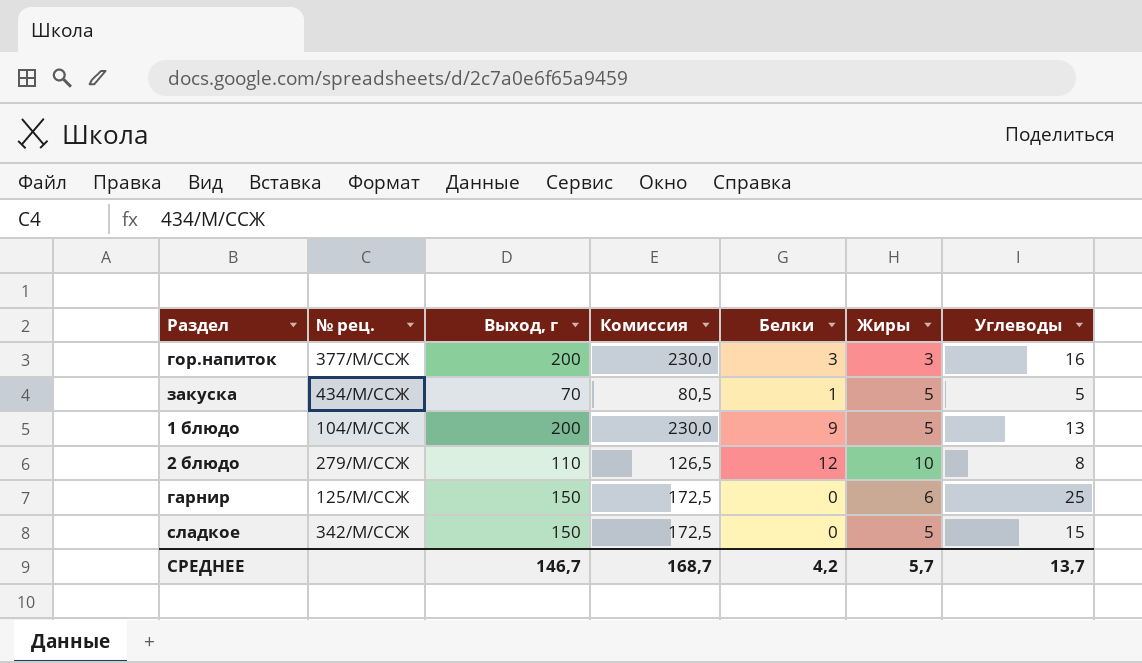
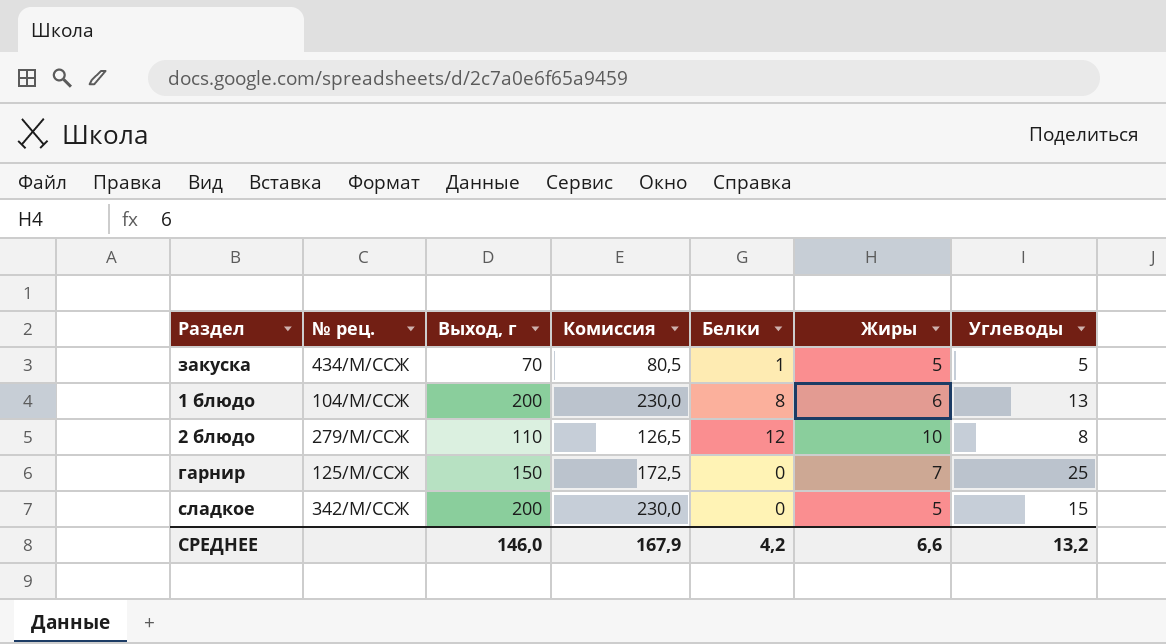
row гор.напиток: 377/М/ССЖ | 200 | 230,0 | 3 | 3 | 16 -> none
1 блюдо | Белки: 9 -> 8
1 блюдо | Жиры: 5 -> 6
гарнир | Жиры: 6 -> 7
сладкое | Выход, г: 150 -> 200
сладкое | Комиссия: 172,5 -> 230,0
СРЕДНЕЕ | Выход, г: 146,7 -> 146,0
СРЕДНЕЕ | Комиссия: 168,7 -> 167,9
СРЕДНЕЕ | Жиры: 5,7 -> 6,6
СРЕДНЕЕ | Углеводы: 13,7 -> 13,2

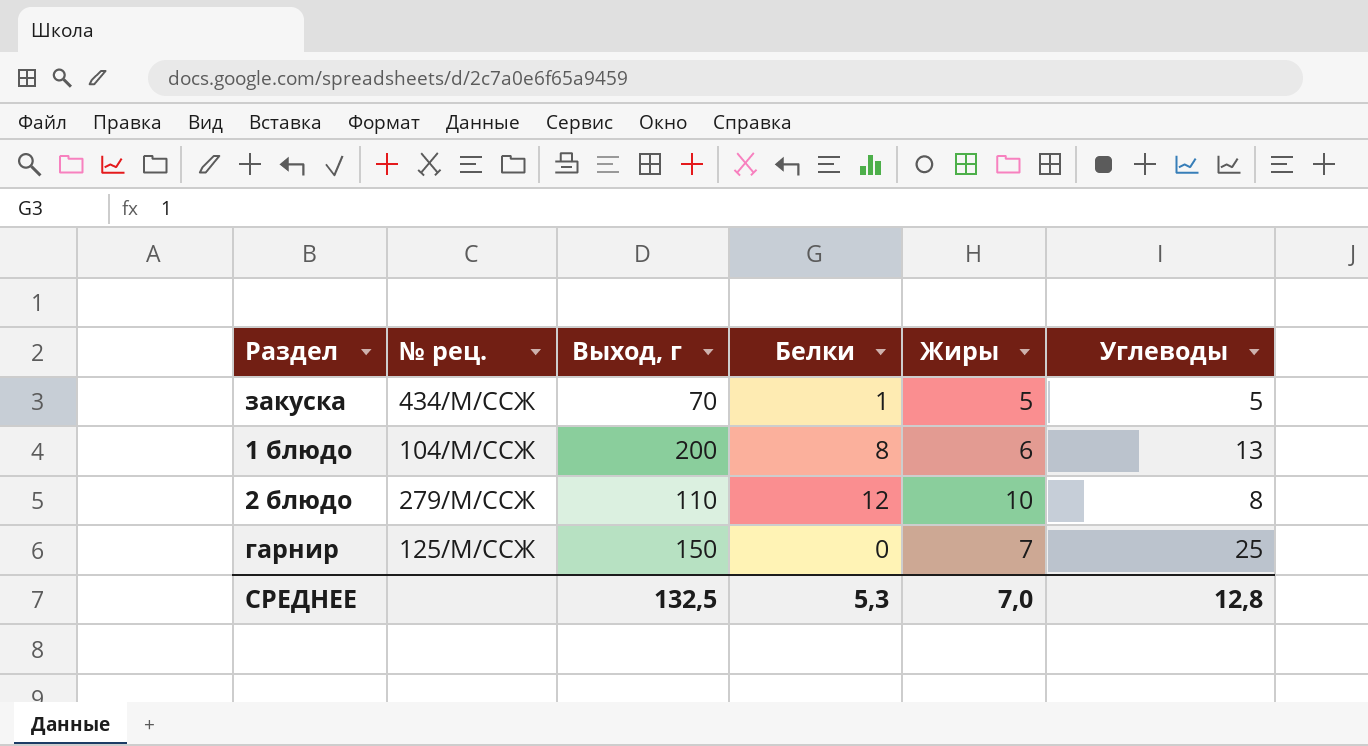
column Комиссия | formula: [Выход, г] * 1,15 -> none
row сладкое: 342/М/ССЖ | 200 | 230,0 | 0 | 5 | 15 -> none
СРЕДНЕЕ | Выход, г: 146,0 -> 132,5
СРЕДНЕЕ | Белки: 4,2 -> 5,3
СРЕДНЕЕ | Жиры: 6,6 -> 7,0
СРЕДНЕЕ | Углеводы: 13,2 -> 12,8

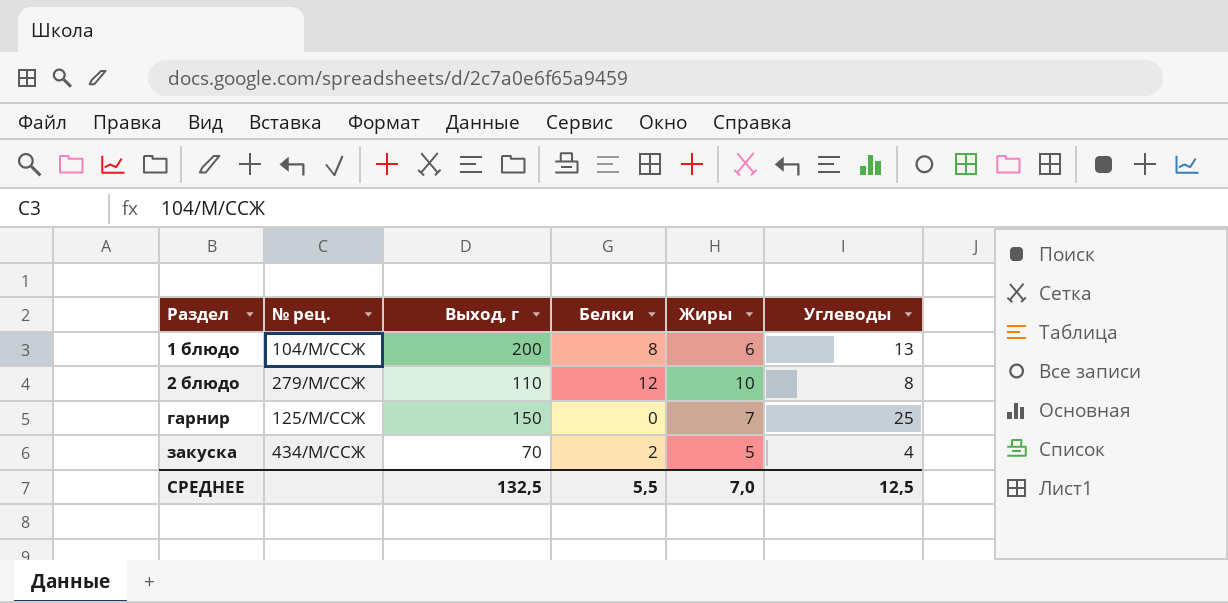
row order: none -> Раздел ascending
закуска | Белки: 1 -> 2
закуска | Углеводы: 5 -> 4
СРЕДНЕЕ | Белки: 5,3 -> 5,5
СРЕДНЕЕ | Углеводы: 12,8 -> 12,5

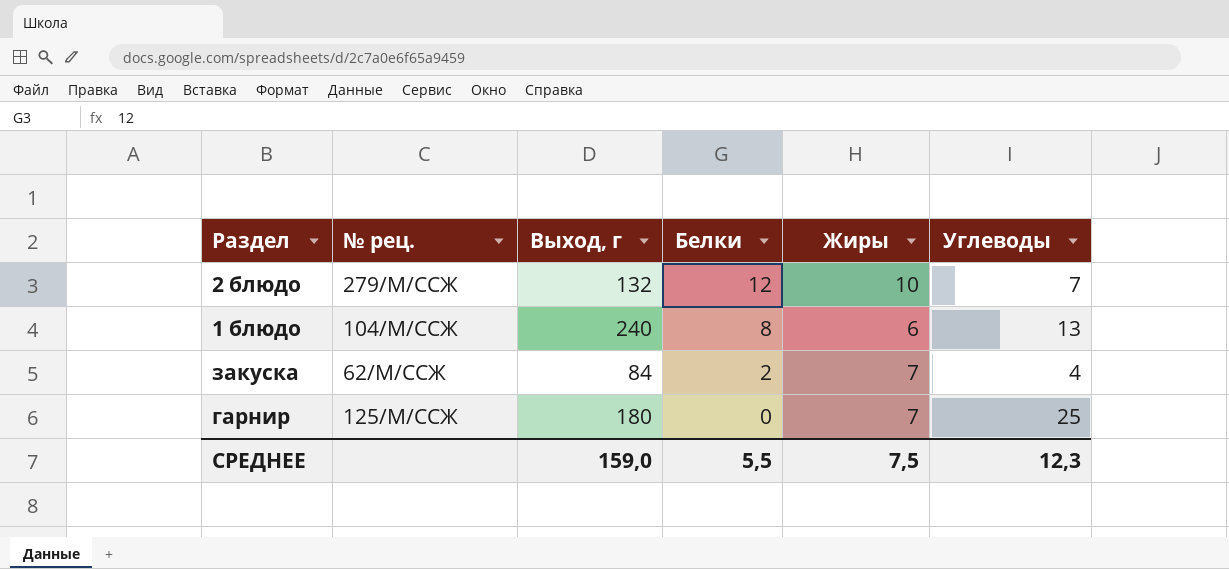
row order: Раздел ascending -> Белки descending
2 блюдо | Выход, г: 110 -> 132
2 блюдо | Углеводы: 8 -> 7
1 блюдо | Выход, г: 200 -> 240
закуска | № рец.: 434/М/ССЖ -> 62/М/ССЖ
закуска | Выход, г: 70 -> 84
закуска | Жиры: 5 -> 7
гарнир | Выход, г: 150 -> 180
СРЕДНЕЕ | Выход, г: 132,5 -> 159,0
СРЕДНЕЕ | Жиры: 7,0 -> 7,5
СРЕДНЕЕ | Углеводы: 12,5 -> 12,3

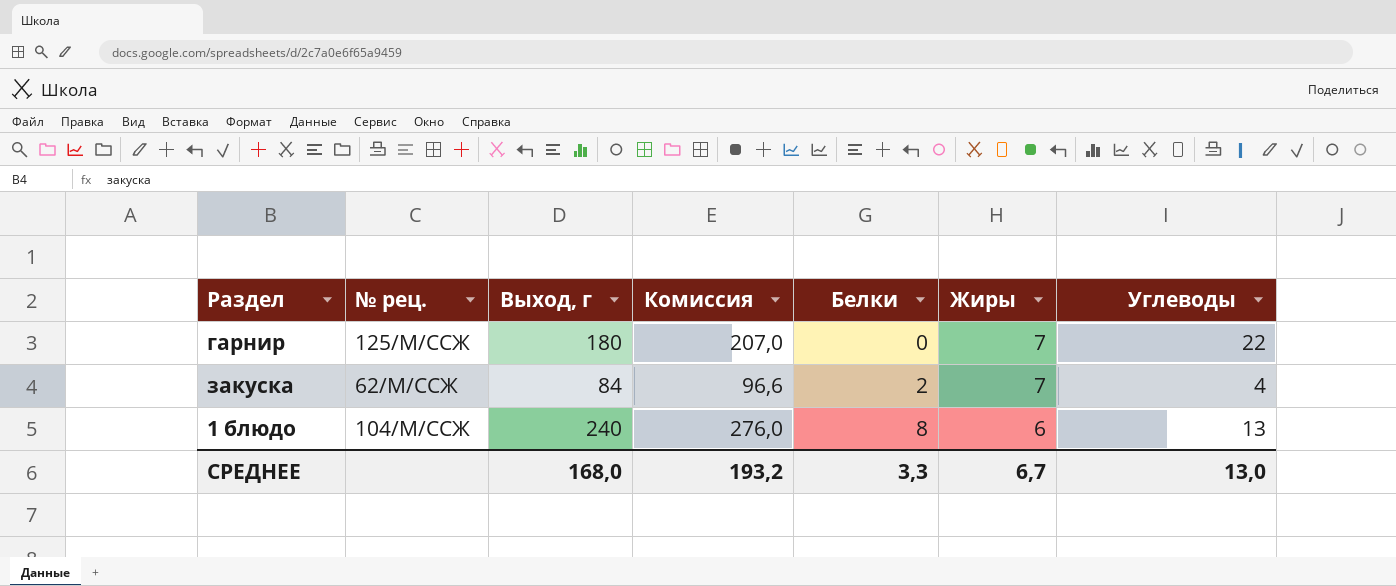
row order: Белки descending -> Белки ascending
column Комиссия | formula: none -> [Выход, г] * 1,15
row 2 блюдо: 279/М/ССЖ | 132 | 12 | 10 | 7 -> none
гарнир | Углеводы: 25 -> 22
СРЕДНЕЕ | Выход, г: 159,0 -> 168,0
СРЕДНЕЕ | Белки: 5,5 -> 3,3
СРЕДНЕЕ | Жиры: 7,5 -> 6,7
СРЕДНЕЕ | Углеводы: 12,3 -> 13,0

